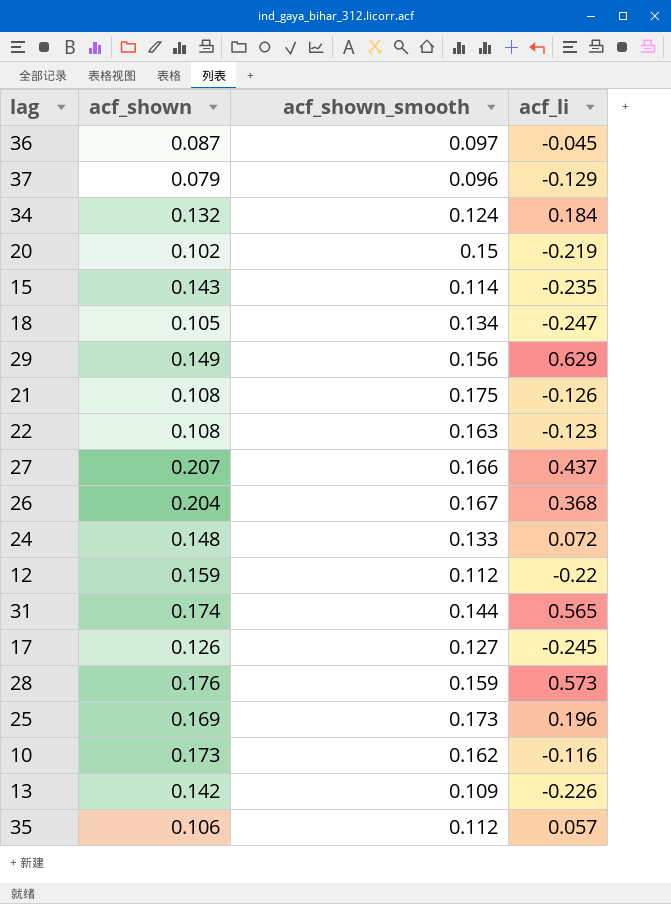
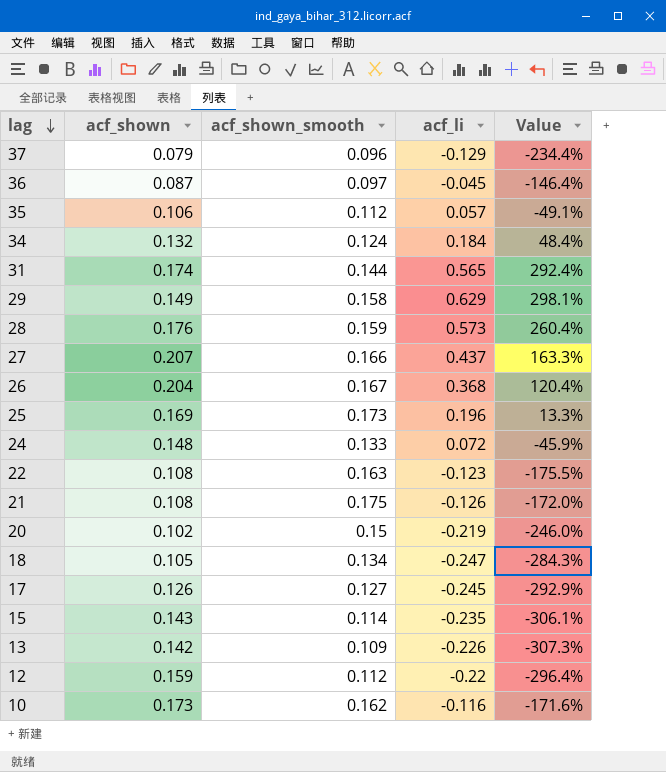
row order: none -> lag descending
column Value | formula: none -> ([acf_li] - [acf_shown_smooth]) / [acf_shown_smooth]
29 | acf_shown_smooth: 0.156 -> 0.158

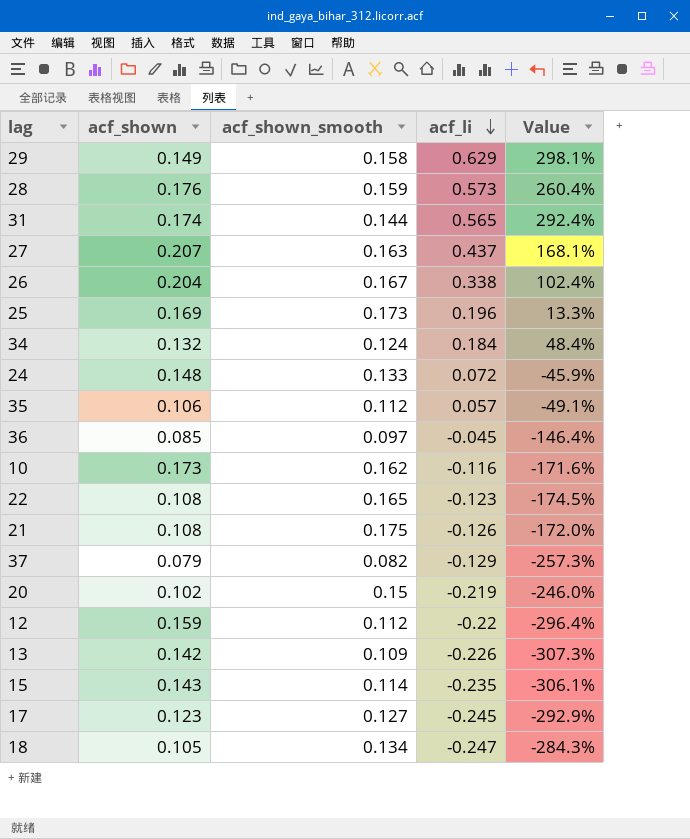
row order: lag descending -> acf_li descending
27 | acf_shown_smooth: 0.166 -> 0.163
27 | Value: 163.3% -> 168.1%
26 | acf_li: 0.368 -> 0.338
26 | Value: 120.4% -> 102.4%
36 | acf_shown: 0.087 -> 0.085
22 | acf_shown_smooth: 0.163 -> 0.165
22 | Value: -175.5% -> -174.5%
37 | acf_shown_smooth: 0.096 -> 0.082
37 | Value: -234.4% -> -257.3%
17 | acf_shown: 0.126 -> 0.123

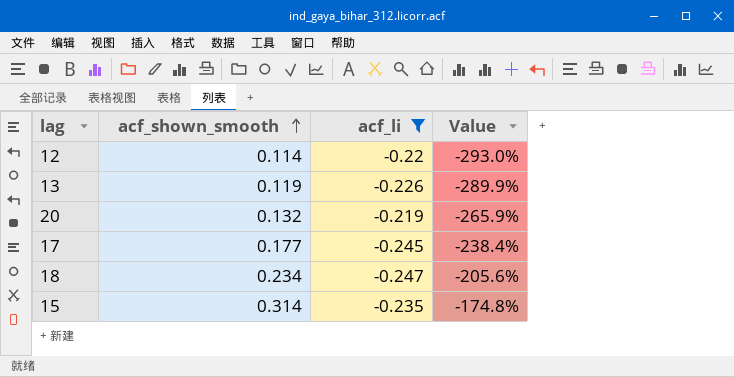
filter: none -> acf_li <= -0.219
row order: acf_li descending -> acf_shown_smooth ascending
column acf_shown | position: 2 -> none
12 | acf_shown_smooth: 0.112 -> 0.114
12 | Value: -296.4% -> -293.0%
13 | acf_shown_smooth: 0.109 -> 0.119
13 | Value: -307.3% -> -289.9%
20 | acf_shown_smooth: 0.15 -> 0.132
20 | Value: -246.0% -> -265.9%
17 | acf_shown_smooth: 0.127 -> 0.177
17 | Value: -292.9% -> -238.4%
18 | acf_shown_smooth: 0.134 -> 0.234
18 | Value: -284.3% -> -205.6%
15 | acf_shown_smooth: 0.114 -> 0.314
15 | Value: -306.1% -> -174.8%

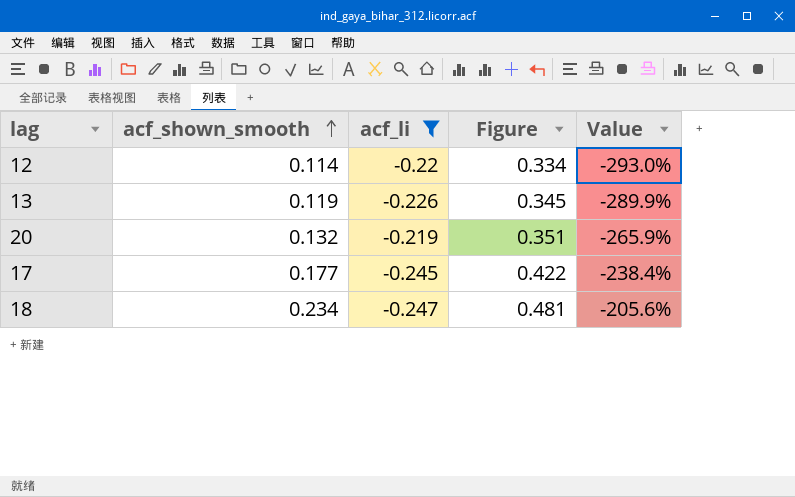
column Figure | formula: none -> [acf_shown_smooth] - [acf_li]
row 15: 0.314 | -0.235 | -174.8% -> none

